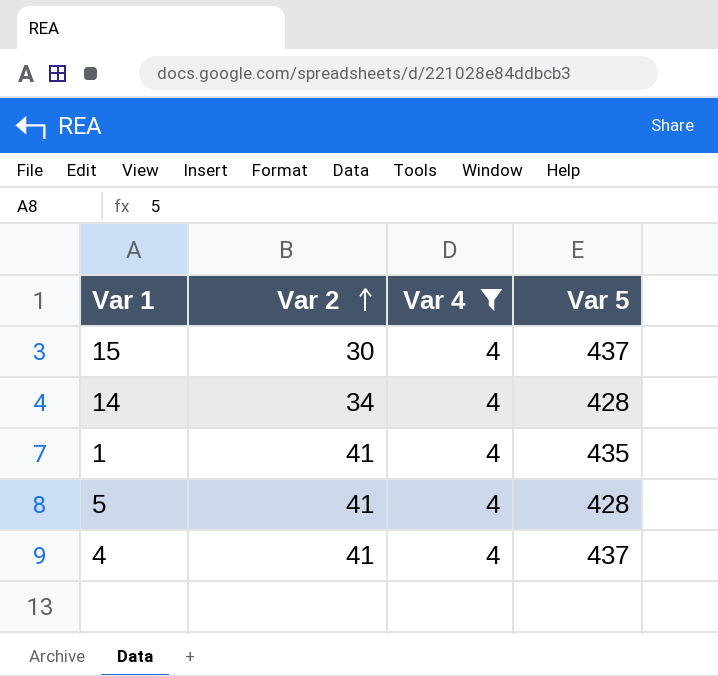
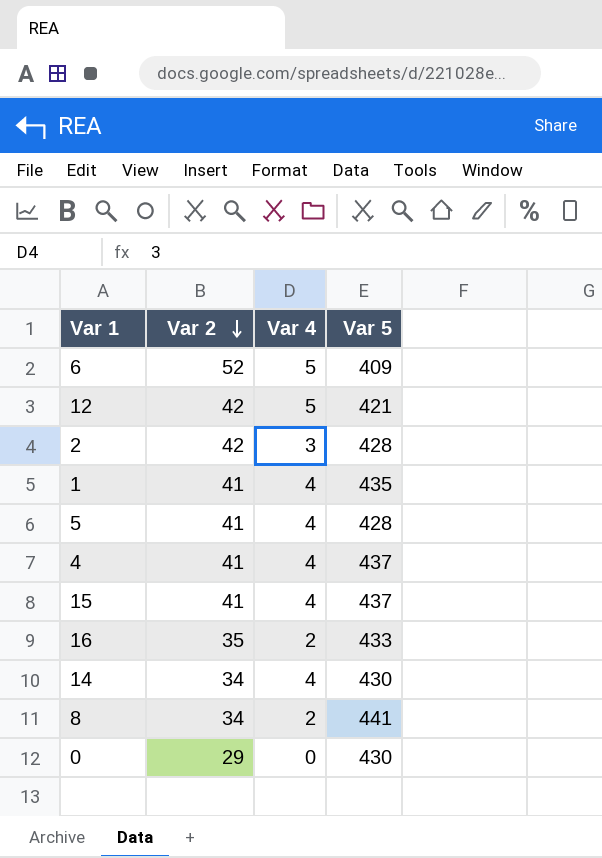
filter: Var 4 = 4 -> none
row order: Var 2 ascending -> Var 2 descending
15 | Var 2: 30 -> 41
14 | Var 5: 428 -> 430

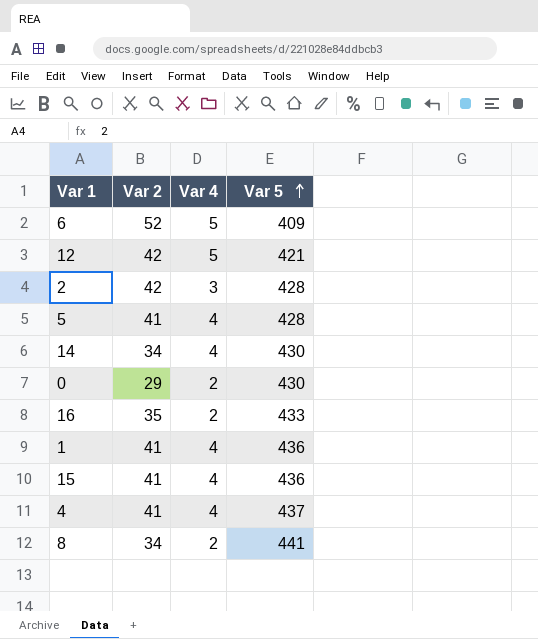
row order: Var 2 descending -> Var 5 ascending
0 | Var 4: 0 -> 2
1 | Var 5: 435 -> 436
15 | Var 5: 437 -> 436

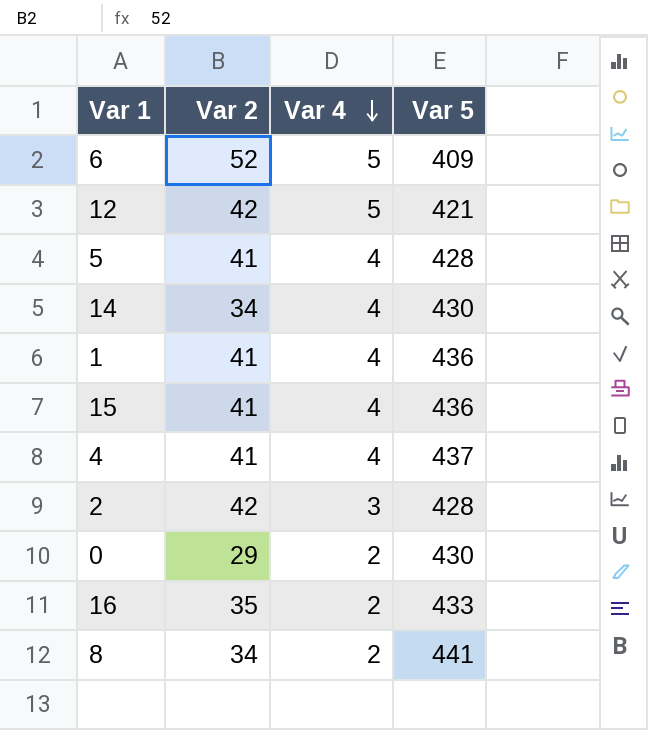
row order: Var 5 ascending -> Var 4 descending

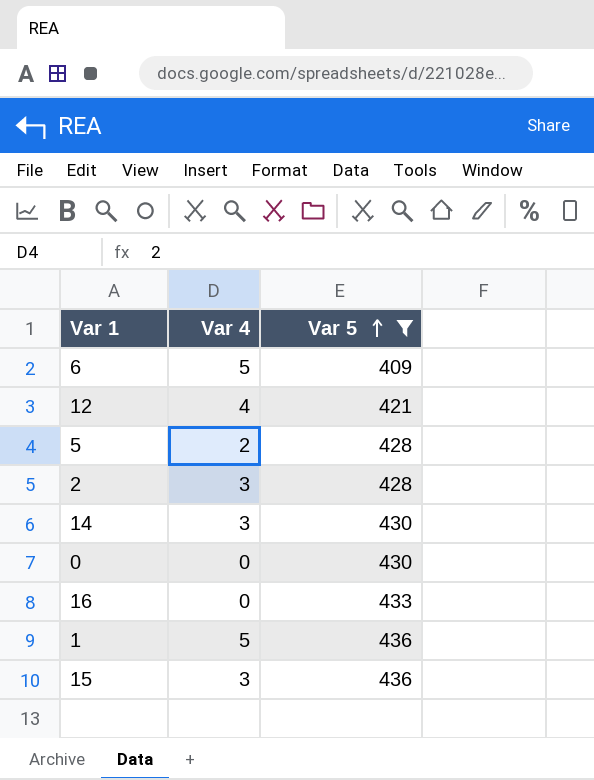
filter: none -> Var 5 <= 436
row order: Var 4 descending -> Var 5 ascending
column Var 2 | position: 2 -> none
12 | Var 4: 5 -> 4
5 | Var 4: 4 -> 2
14 | Var 4: 4 -> 3
0 | Var 4: 2 -> 0
16 | Var 4: 2 -> 0
1 | Var 4: 4 -> 5
15 | Var 4: 4 -> 3

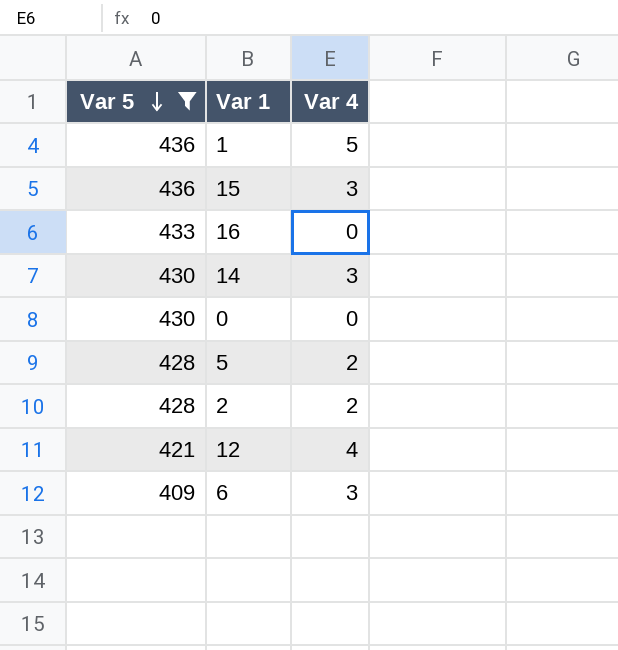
row order: Var 5 ascending -> Var 5 descending
column Var 5 | position: 3 -> 1
2 | Var 4: 3 -> 2
6 | Var 4: 5 -> 3

